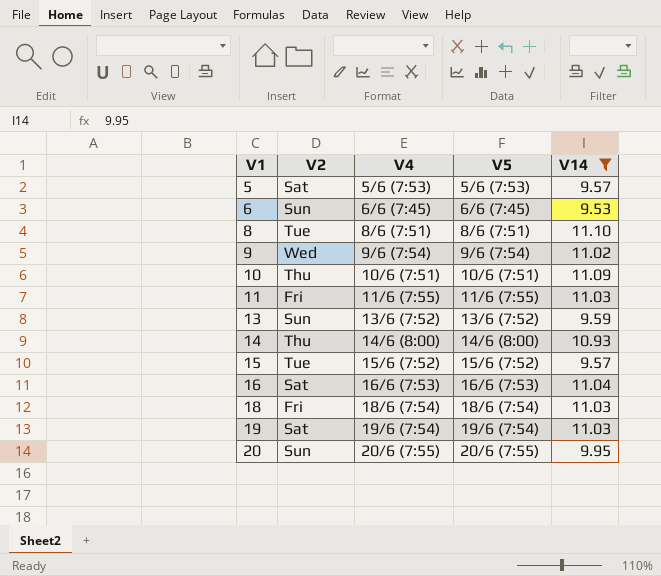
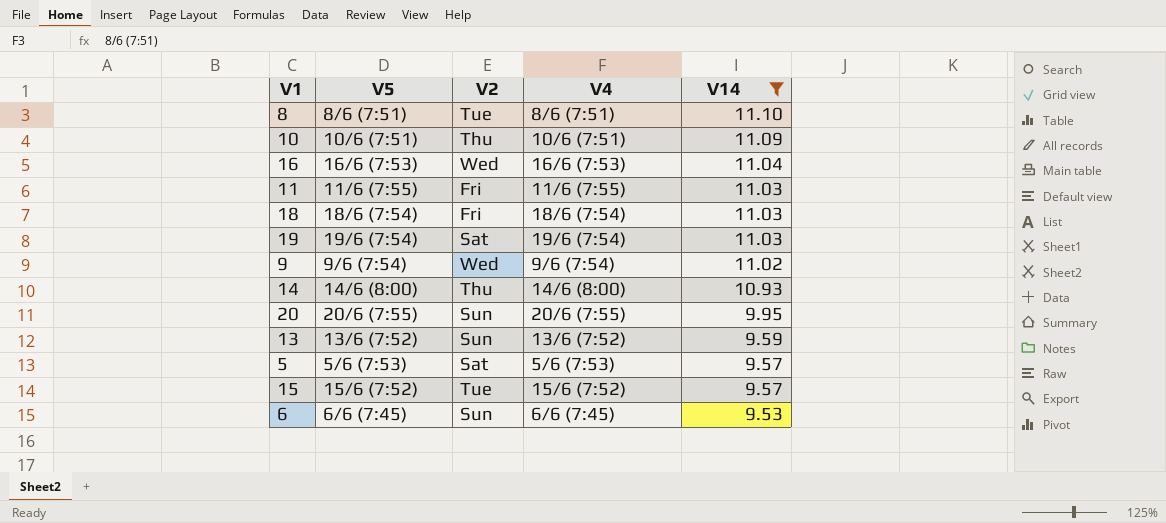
row order: V1 ascending -> V14 descending
column V5 | position: 4 -> 2
16 | V2: Sat -> Wed

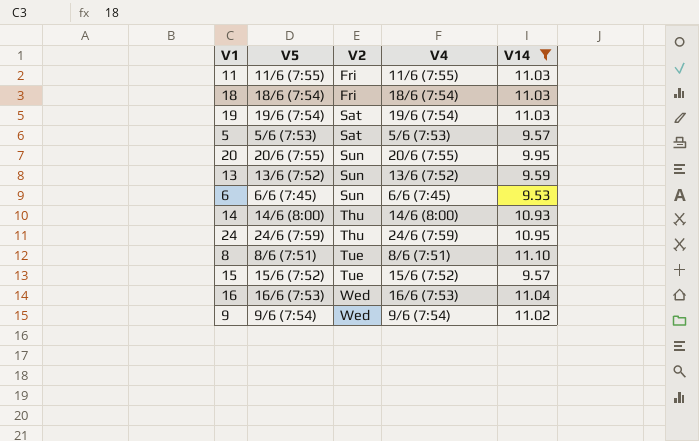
row order: V14 descending -> V2 ascending
row 10: 10/6 (7:51) | Thu | 10/6 (7:51) | 11.09 -> none
row 24: none -> 24/6 (7:59) | Thu | 24/6 (7:59) | 10.95

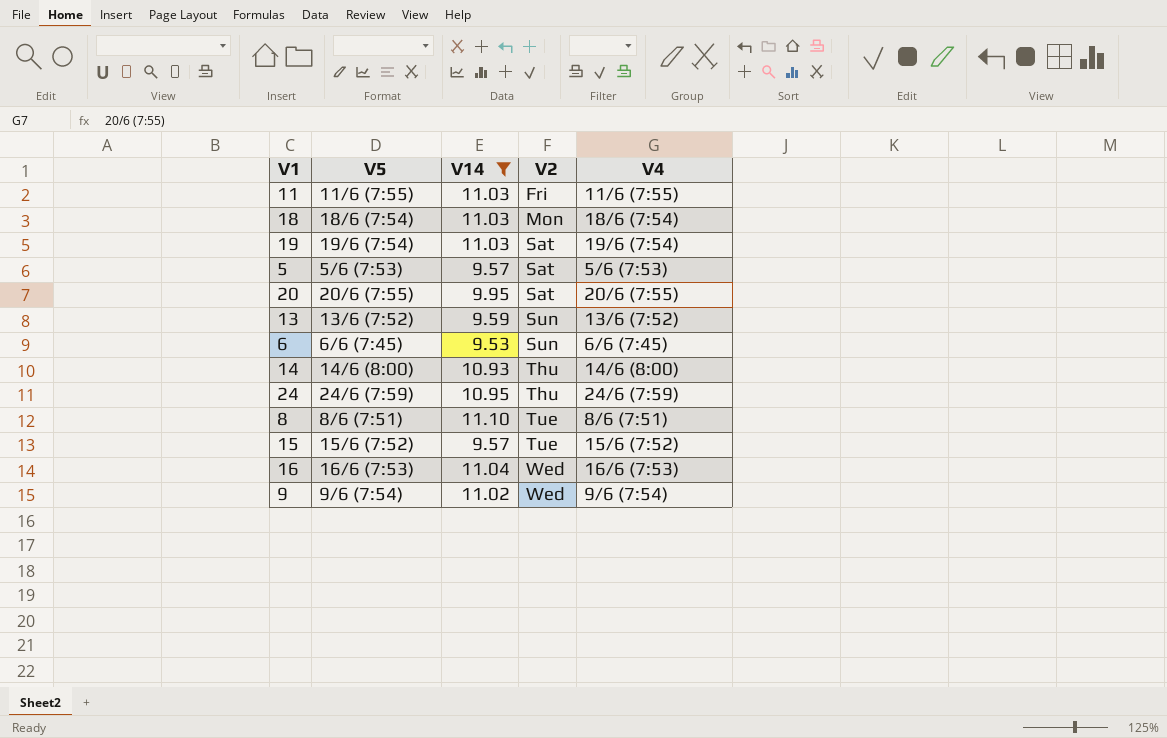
column V14 | position: 5 -> 3
18 | V2: Fri -> Mon
20 | V2: Sun -> Sat

